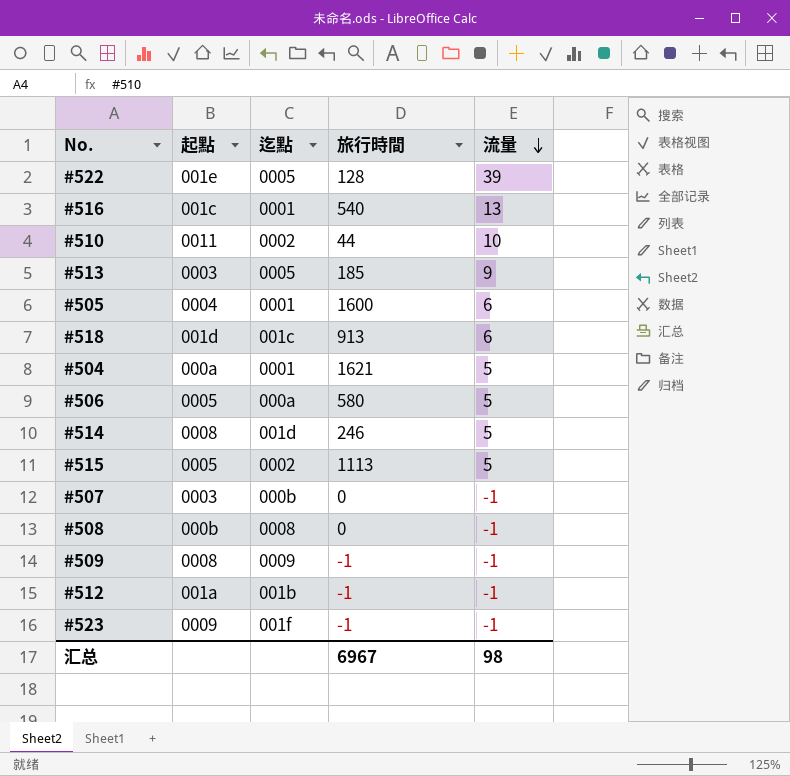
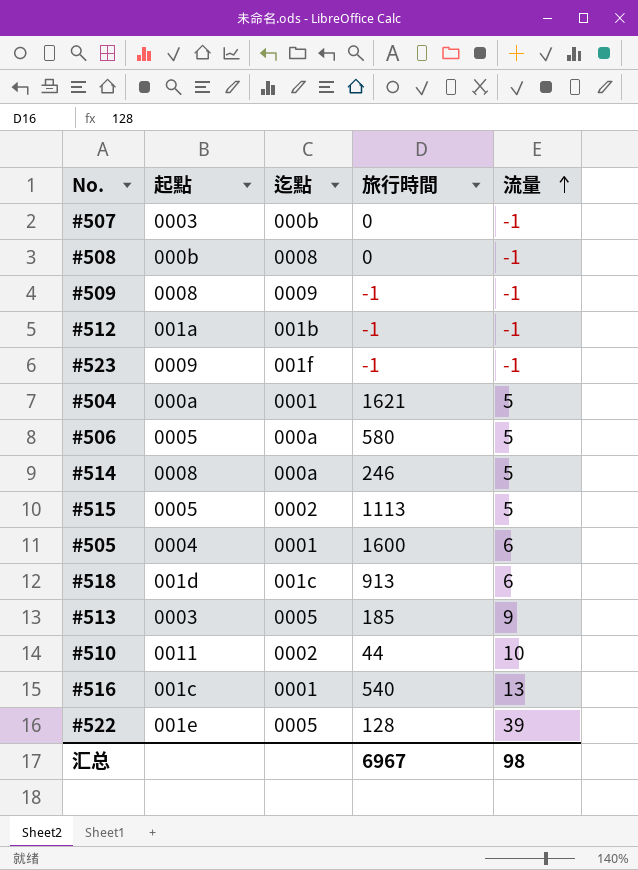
row order: 流量 descending -> 流量 ascending
#514 | 迄點: 001d -> 000a

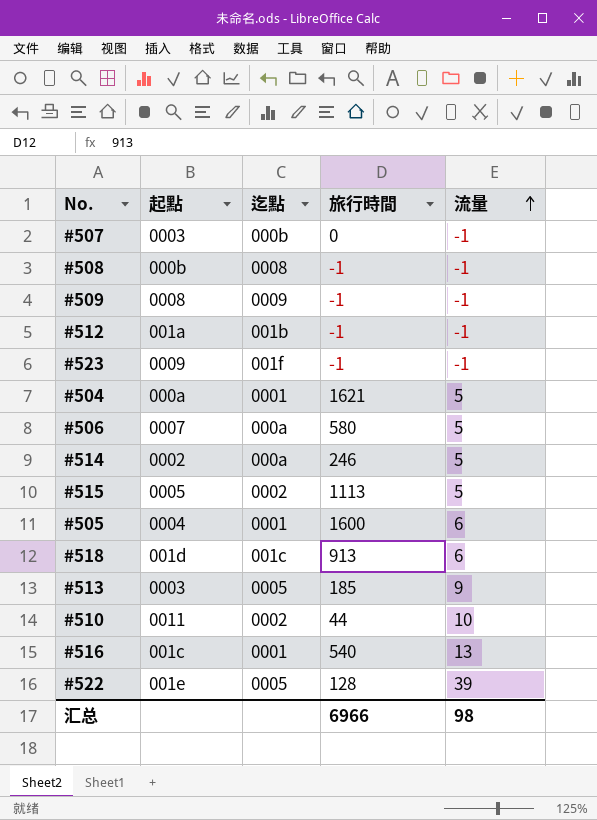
#508 | 旅行時間: 0 -> -1
#506 | 起點: 0005 -> 0007
#514 | 起點: 0008 -> 0002
汇总 | 旅行時間: 6967 -> 6966

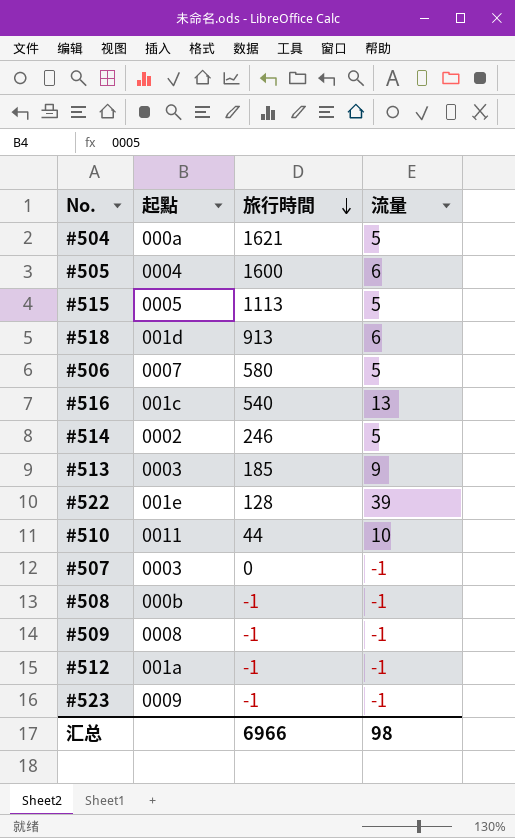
row order: 流量 ascending -> 旅行時間 descending
column 迄點 | position: 3 -> none

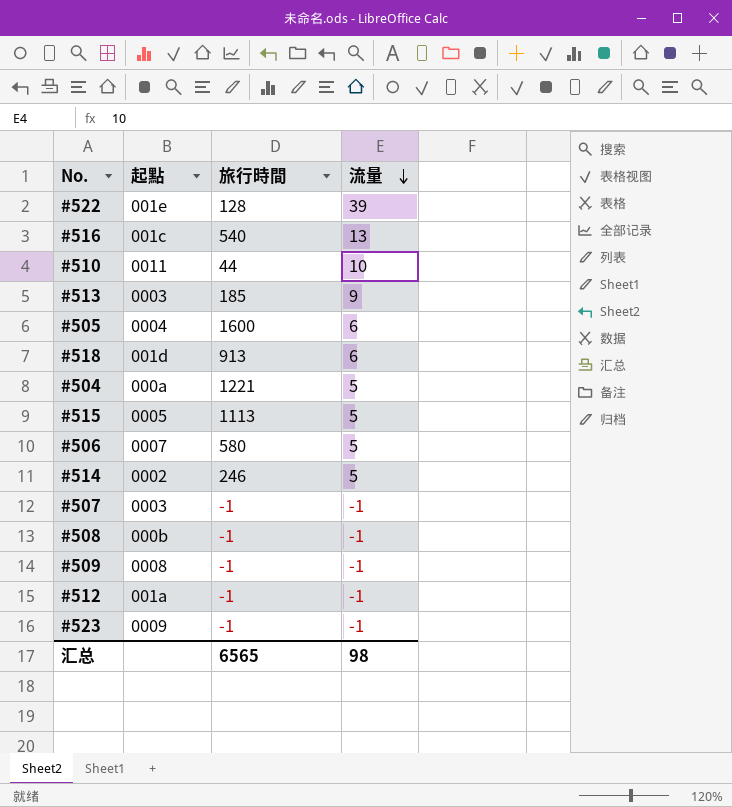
row order: 旅行時間 descending -> 流量 descending
#504 | 旅行時間: 1621 -> 1221
#507 | 旅行時間: 0 -> -1
汇总 | 旅行時間: 6966 -> 6565

